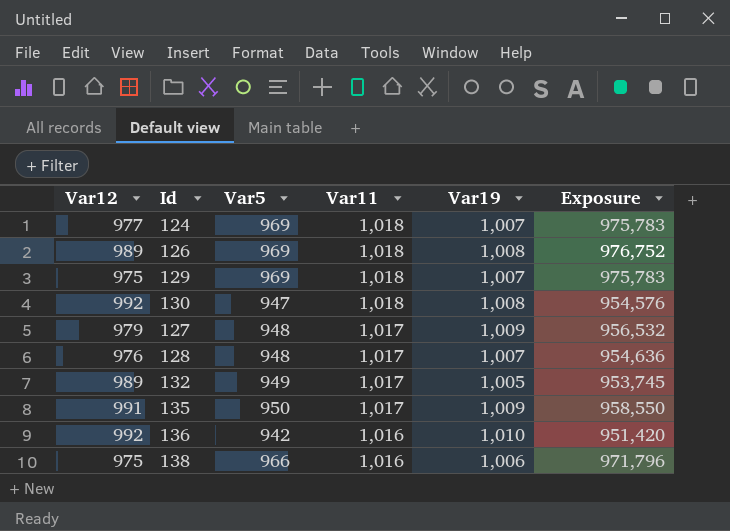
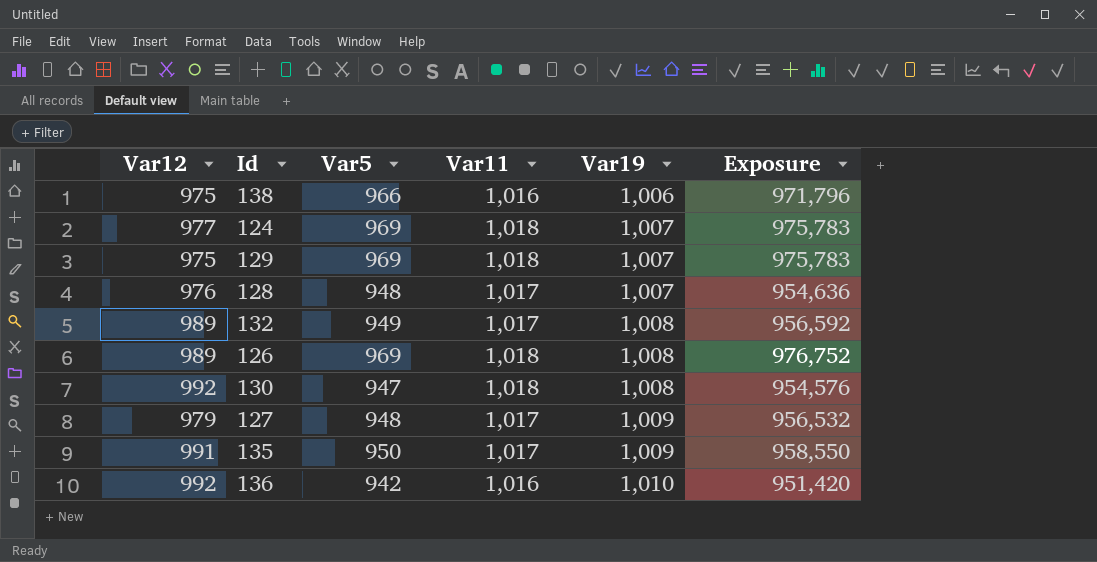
row order: Var11 descending -> Var19 ascending
132 | Var19: 1,005 -> 1,008
132 | Exposure: 953,745 -> 956,592

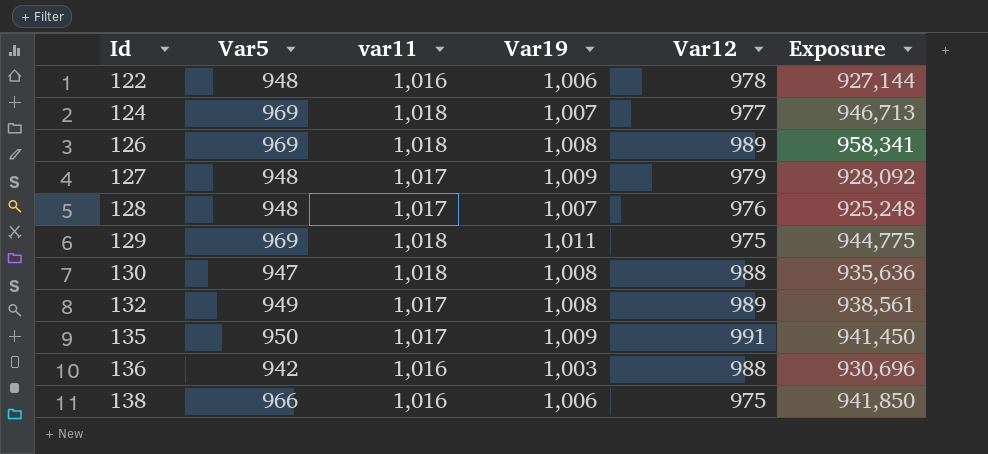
row order: Var19 ascending -> Id ascending
column name: Var11 -> var11
column Var12 | position: 1 -> 5
column Exposure | formula: [Var5] * [Var19] -> [Var5] * [Var12]
row 122: none -> 948 | 1,016 | 1,006 | 978 | 927,144
129 | Var19: 1,007 -> 1,011
130 | Var12: 992 -> 988
136 | Var19: 1,010 -> 1,003
136 | Var12: 992 -> 988

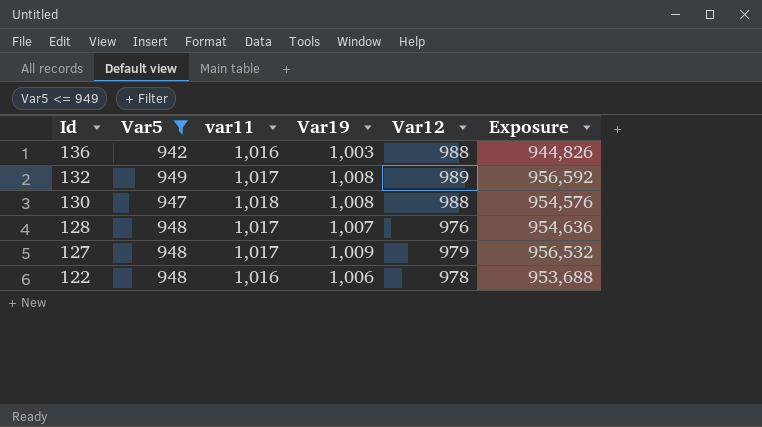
filter: none -> Var5 <= 949
row order: Id ascending -> Id descending
column Exposure | formula: [Var5] * [Var12] -> [Var5] * [Var19]

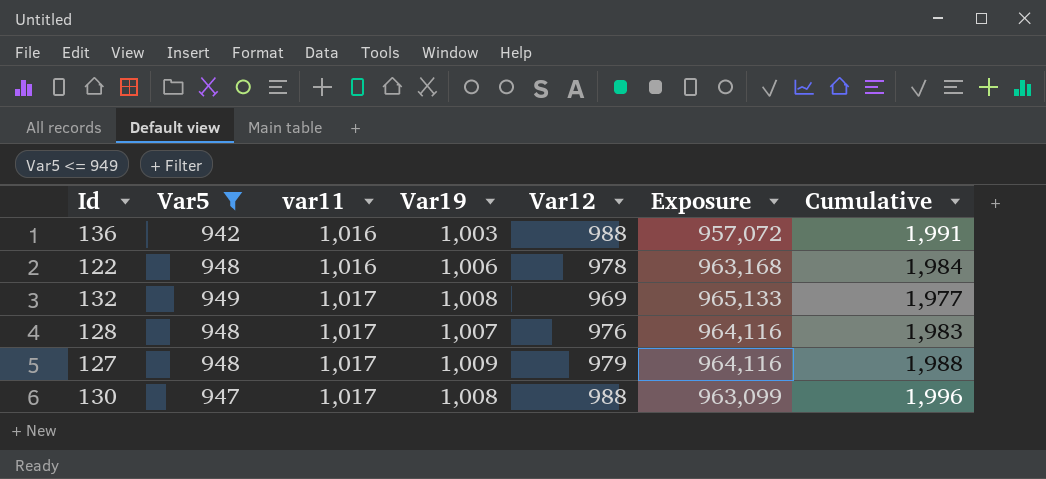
row order: Id descending -> var11 ascending
column Exposure | formula: [Var5] * [Var19] -> [Var5] * [var11]
column Cumulative | formula: none -> [Var19] + [Var12]
132 | Var12: 989 -> 969
130 | var11: 1,018 -> 1,017

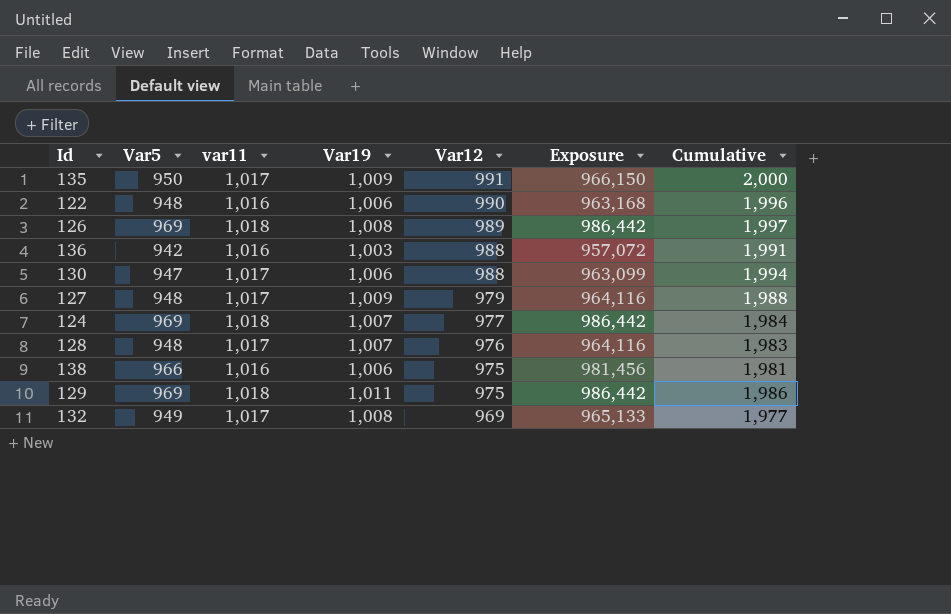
filter: Var5 <= 949 -> none
row order: var11 ascending -> Var12 descending
122 | Var12: 978 -> 990
122 | Cumulative: 1,984 -> 1,996
130 | Var19: 1,008 -> 1,006
130 | Cumulative: 1,996 -> 1,994

